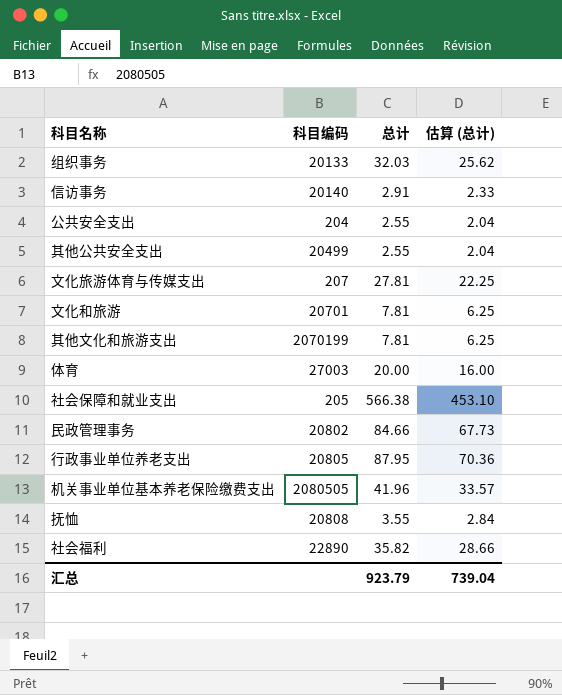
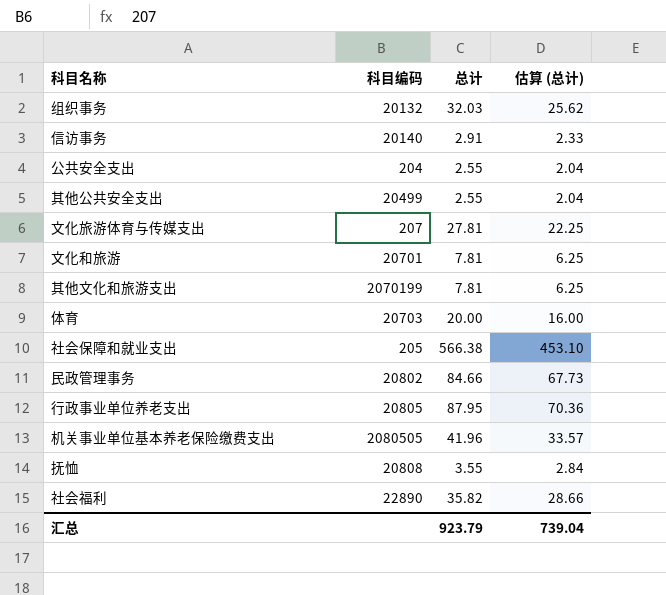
组织事务 | 科目编码: 20133 -> 20132
体育 | 科目编码: 27003 -> 20703

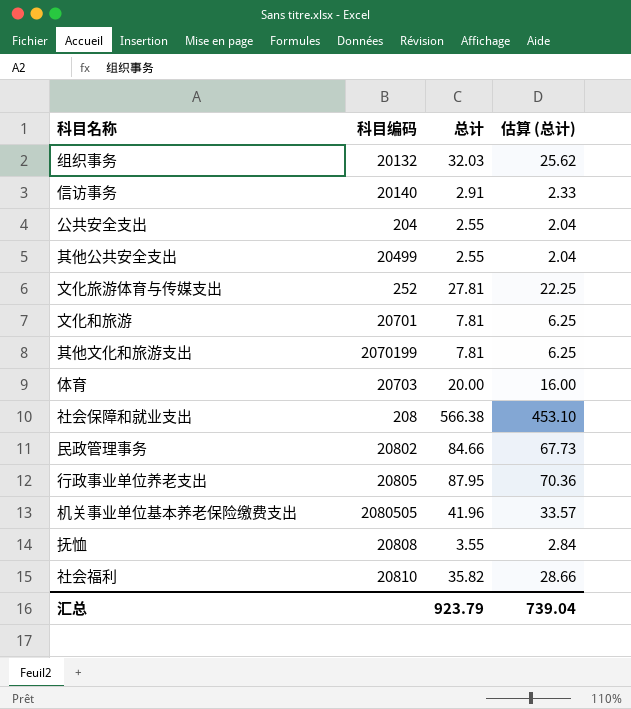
文化旅游体育与传媒支出 | 科目编码: 207 -> 252
社会保障和就业支出 | 科目编码: 205 -> 208
社会福利 | 科目编码: 22890 -> 20810

